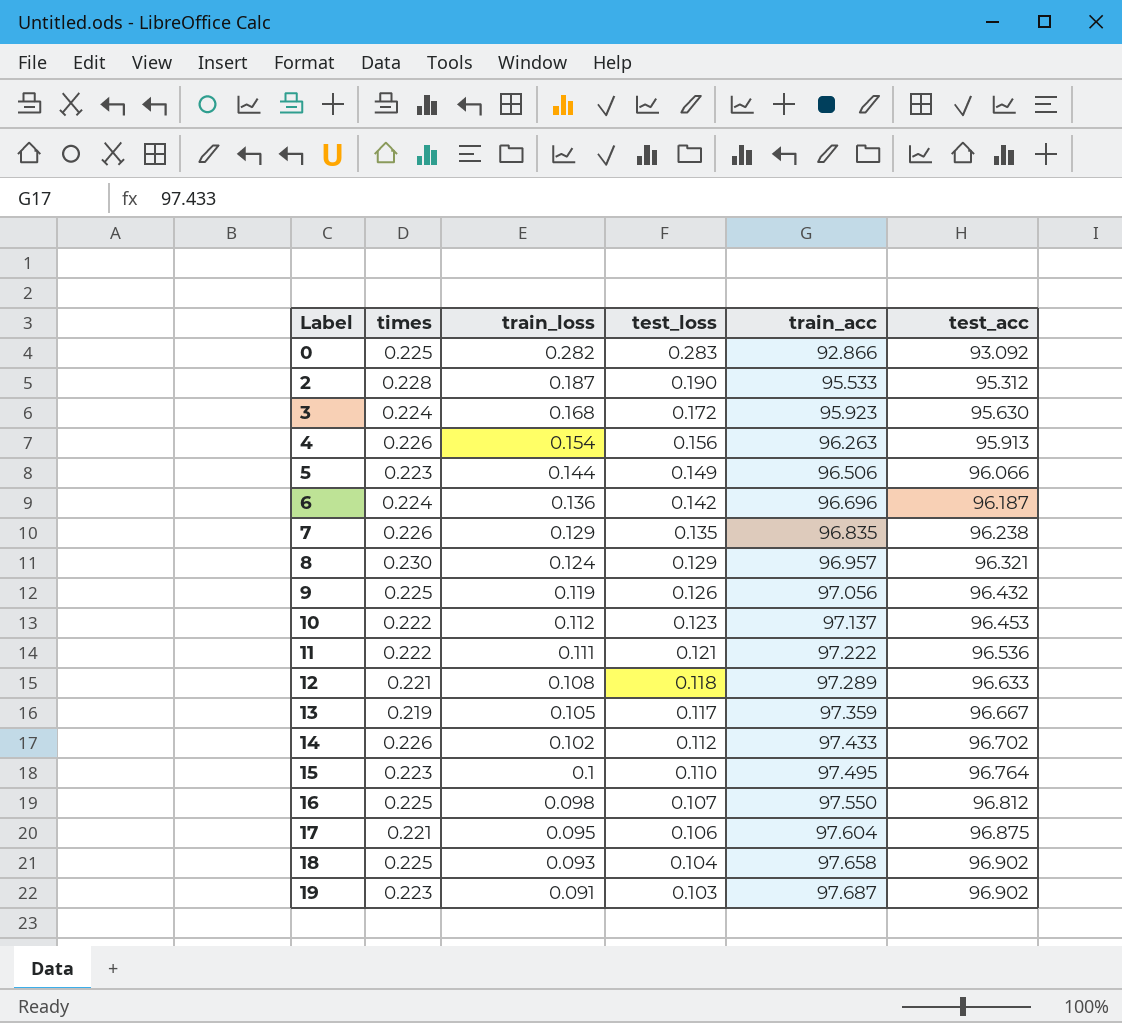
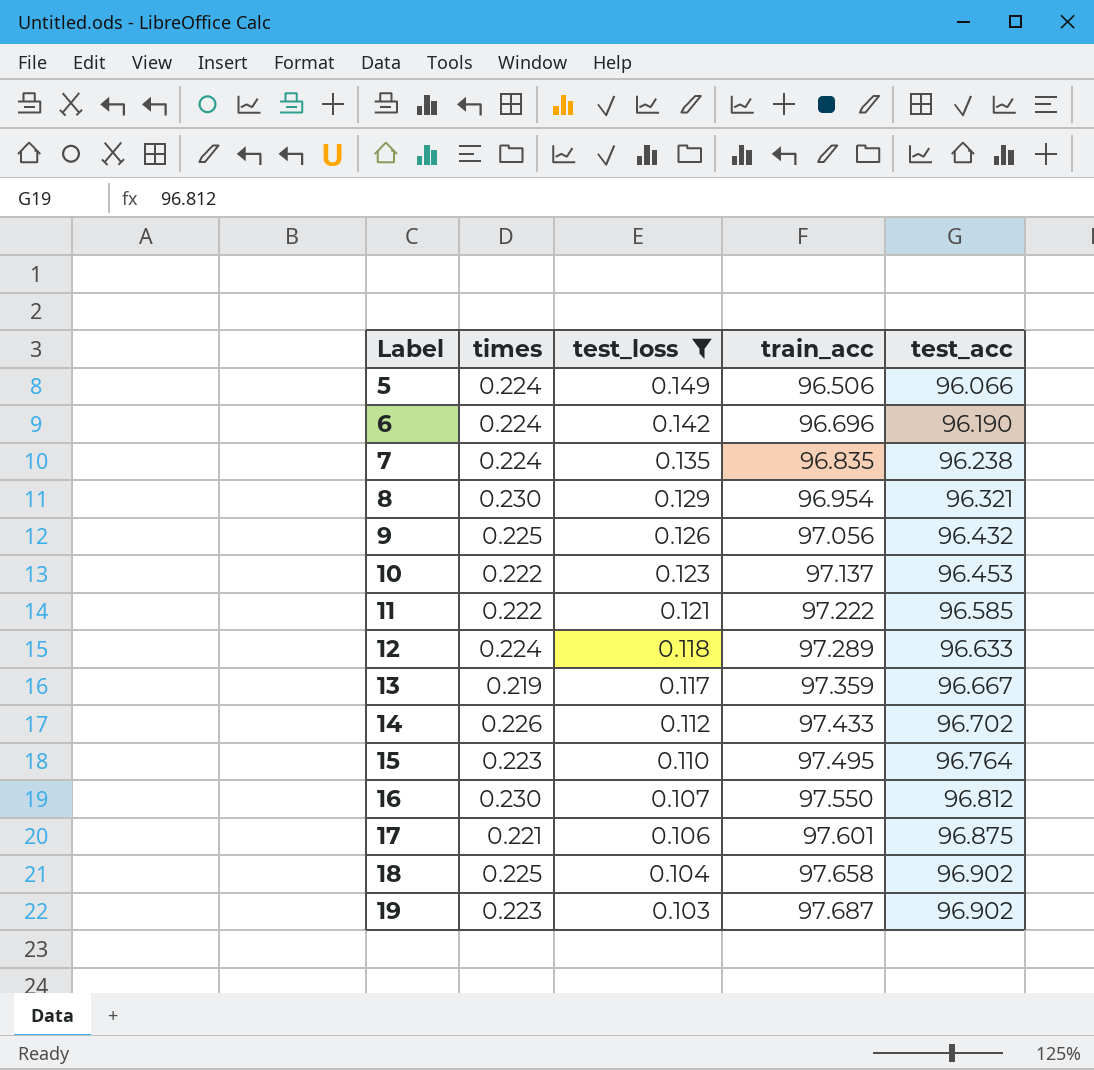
filter: none -> test_loss <= 0.149
column train_loss | position: 3 -> none
5 | times: 0.223 -> 0.224
6 | test_acc: 96.187 -> 96.190
7 | times: 0.226 -> 0.224
8 | train_acc: 96.957 -> 96.954
11 | test_acc: 96.536 -> 96.585
12 | times: 0.221 -> 0.224
16 | times: 0.225 -> 0.230
17 | train_acc: 97.604 -> 97.601

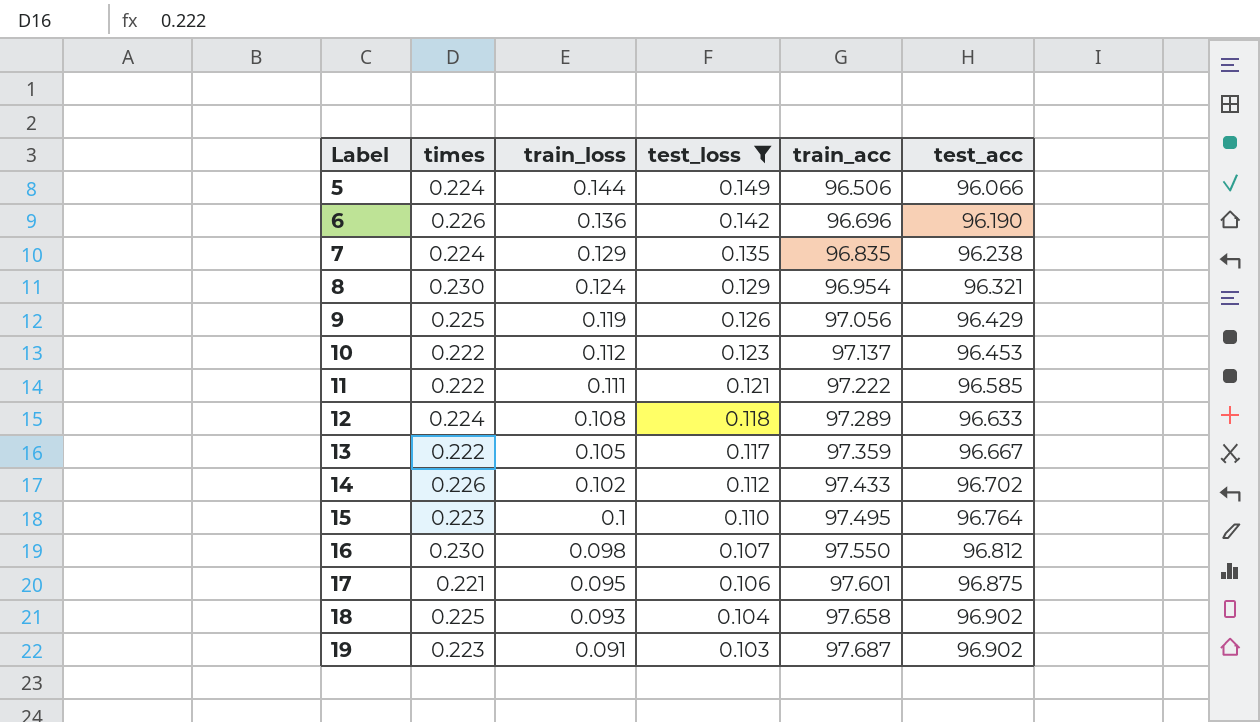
column train_loss | position: none -> 3
6 | times: 0.224 -> 0.226
9 | test_acc: 96.432 -> 96.429
13 | times: 0.219 -> 0.222

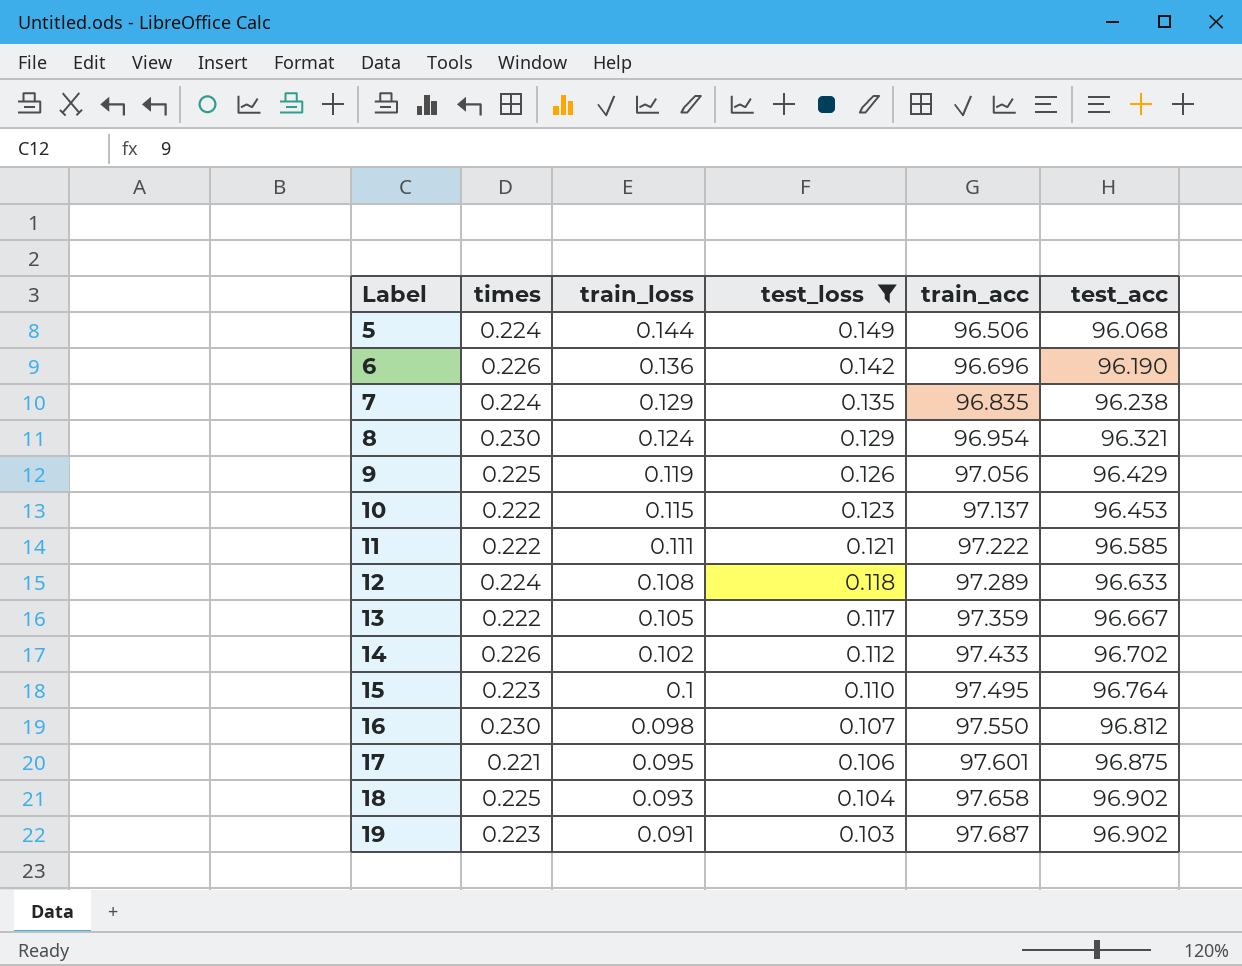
5 | test_acc: 96.066 -> 96.068
10 | train_loss: 0.112 -> 0.115

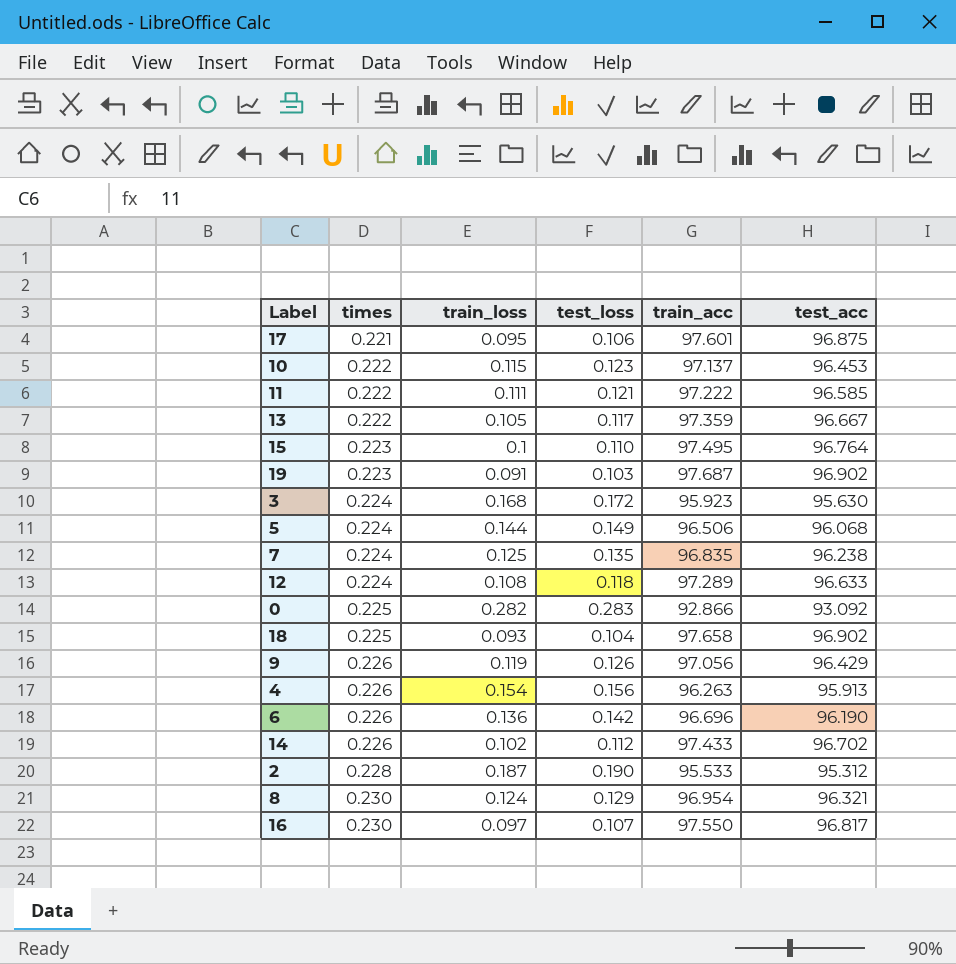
filter: test_loss <= 0.149 -> none
row order: Label ascending -> times ascending
7 | train_loss: 0.129 -> 0.125
9 | times: 0.225 -> 0.226
16 | train_loss: 0.098 -> 0.097
16 | test_acc: 96.812 -> 96.817

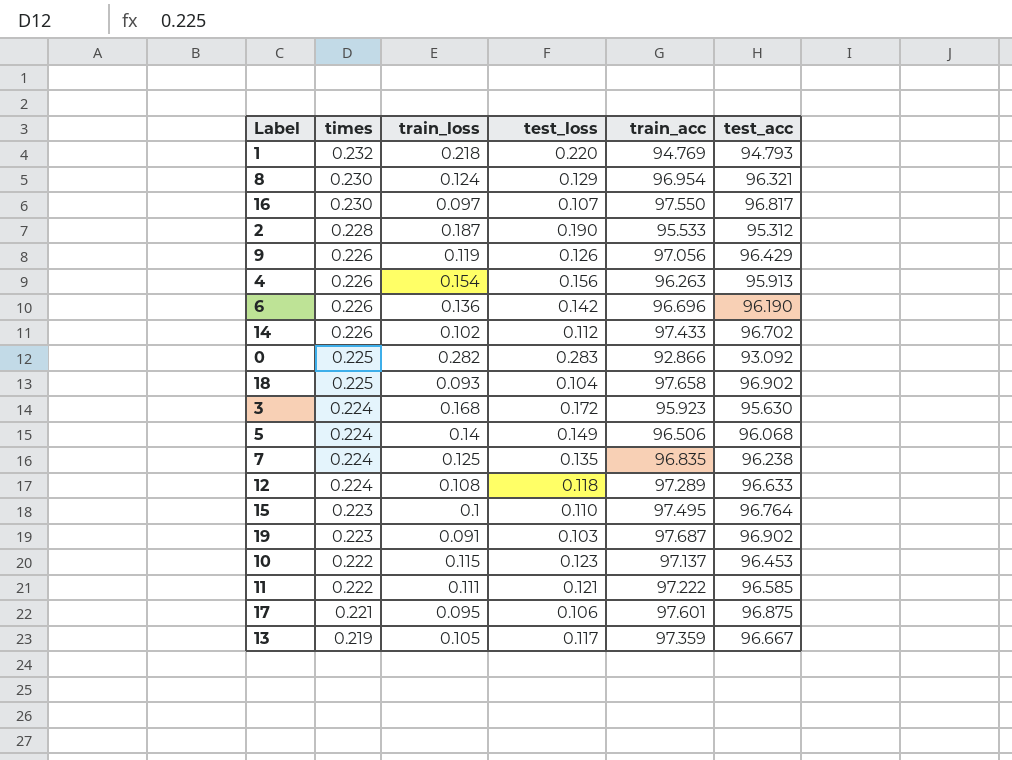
row order: times ascending -> times descending
row 1: none -> 0.232 | 0.218 | 0.220 | 94.769 | 94.793
5 | train_loss: 0.144 -> 0.14
13 | times: 0.222 -> 0.219

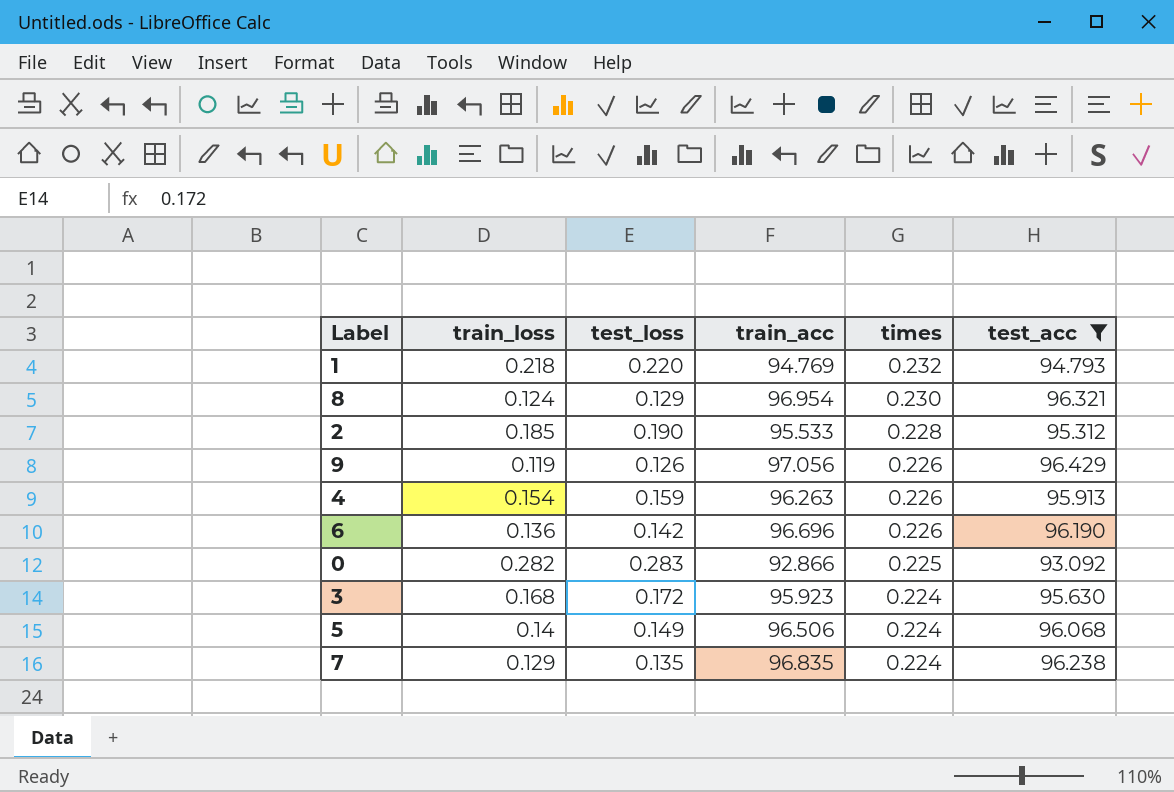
filter: none -> test_acc <= 96.429
column times | position: 2 -> 5
2 | train_loss: 0.187 -> 0.185
4 | test_loss: 0.156 -> 0.159
7 | train_loss: 0.125 -> 0.129

